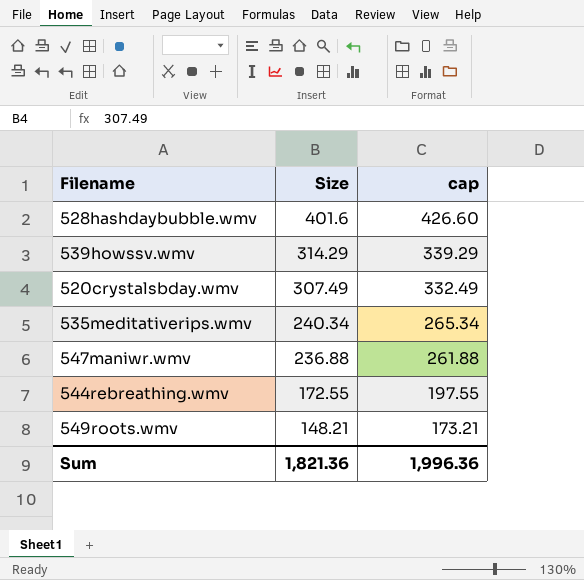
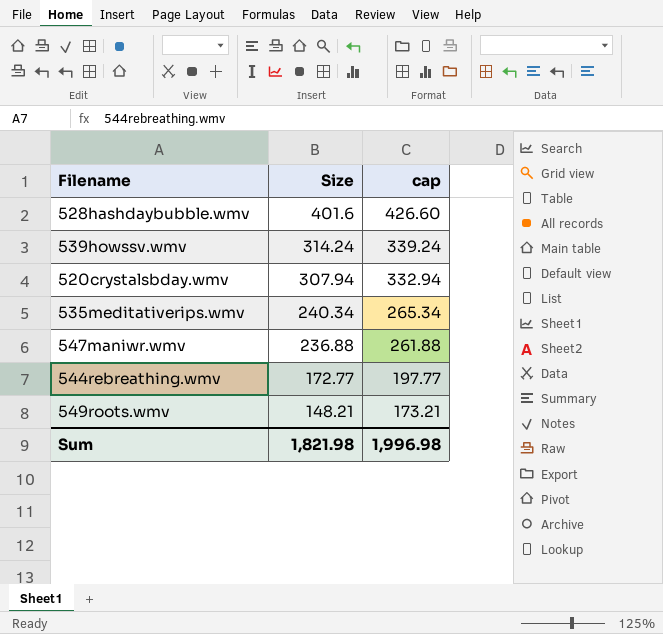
539howssv.wmv | Size: 314.29 -> 314.24
539howssv.wmv | cap: 339.29 -> 339.24
520crystalsbday.wmv | Size: 307.49 -> 307.94
520crystalsbday.wmv | cap: 332.49 -> 332.94
544rebreathing.wmv | Size: 172.55 -> 172.77
544rebreathing.wmv | cap: 197.55 -> 197.77
Sum | Size: 1,821.36 -> 1,821.98
Sum | cap: 1,996.36 -> 1,996.98

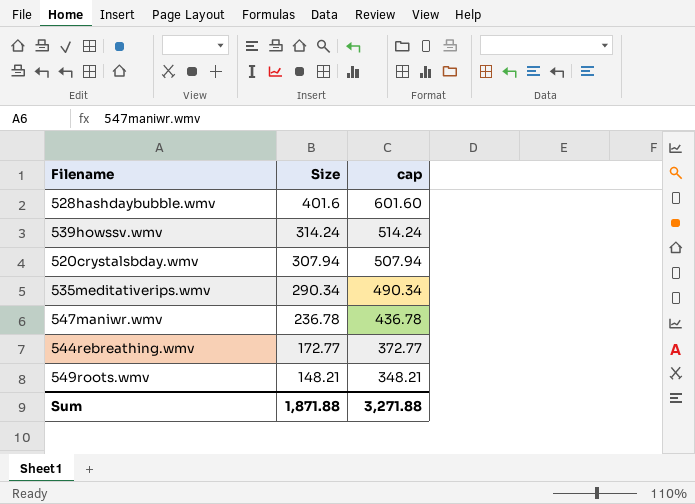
column cap | formula: [Size] + 25 -> [Size] + 200
535meditativerips.wmv | Size: 240.34 -> 290.34
547maniwr.wmv | Size: 236.88 -> 236.78
Sum | Size: 1,821.98 -> 1,871.88
Sum | cap: 1,996.98 -> 3,271.88

